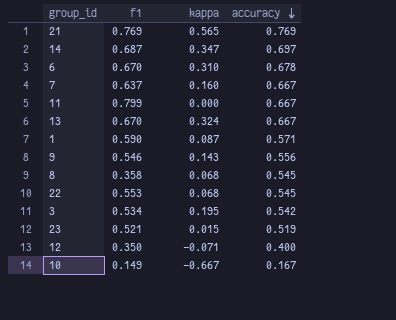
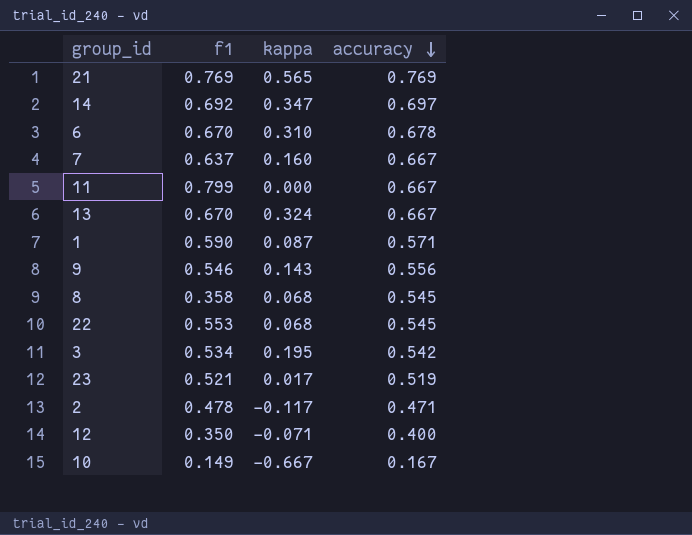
14 | f1: 0.687 -> 0.692
23 | kappa: 0.015 -> 0.017
row 2: none -> 0.478 | -0.117 | 0.471

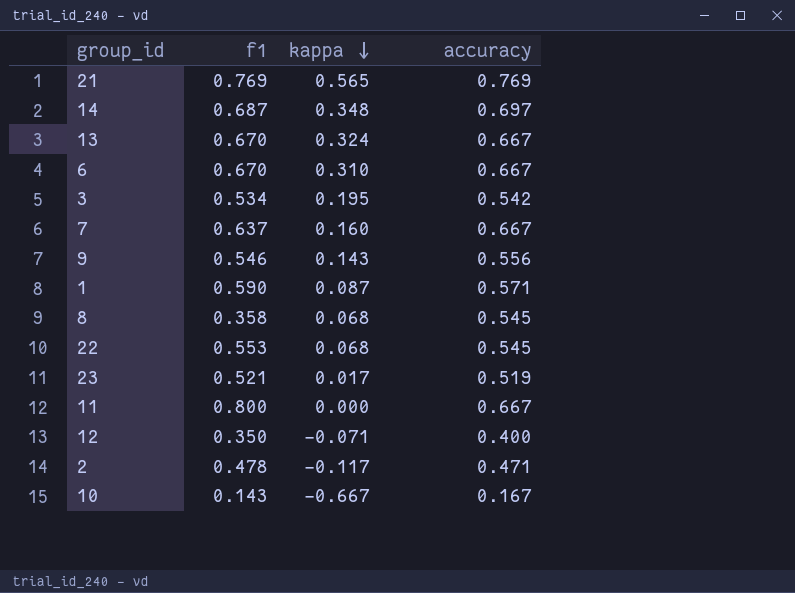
row order: accuracy descending -> kappa descending
14 | f1: 0.692 -> 0.687
14 | kappa: 0.347 -> 0.348
6 | accuracy: 0.678 -> 0.667
11 | f1: 0.799 -> 0.800
10 | f1: 0.149 -> 0.143

